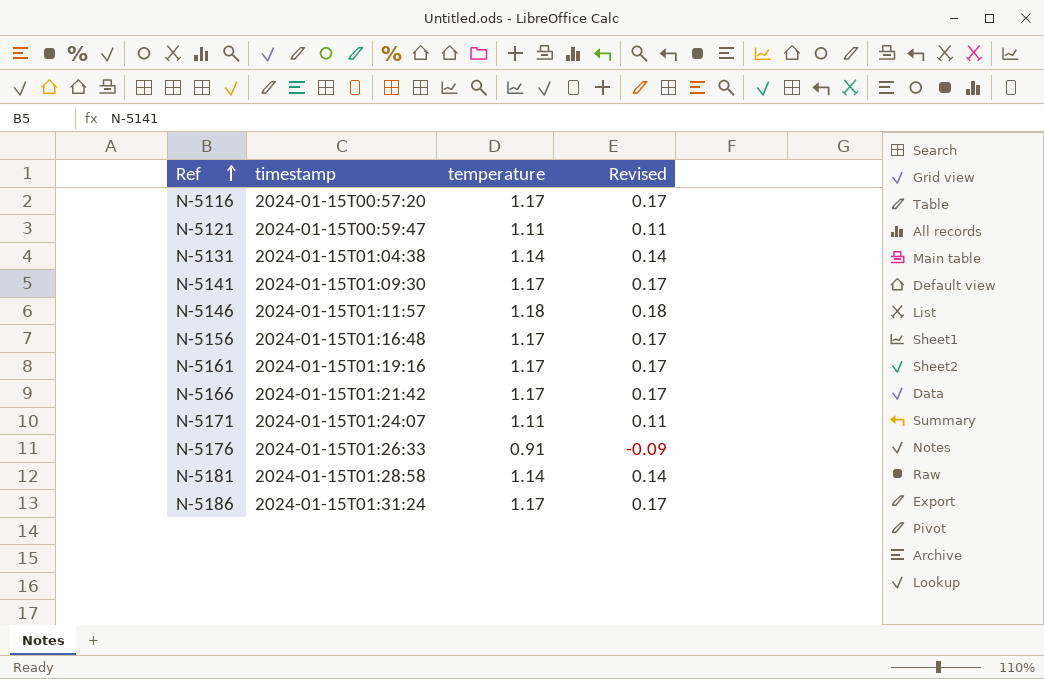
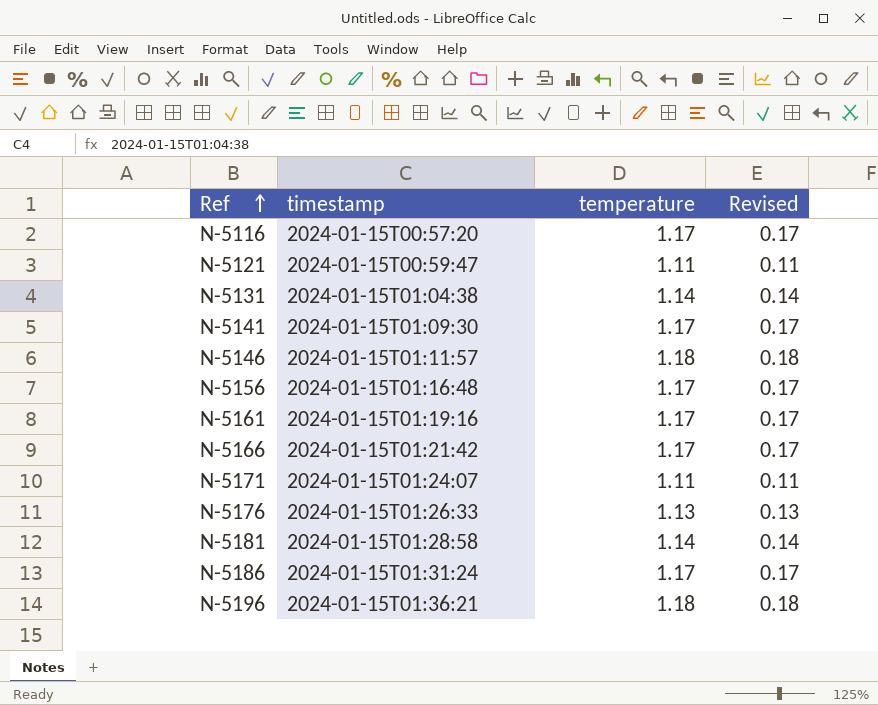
N-5176 | temperature: 0.91 -> 1.13
N-5176 | Revised: -0.09 -> 0.13
row N-5196: none -> 2024-01-15T01:36:21 | 1.18 | 0.18

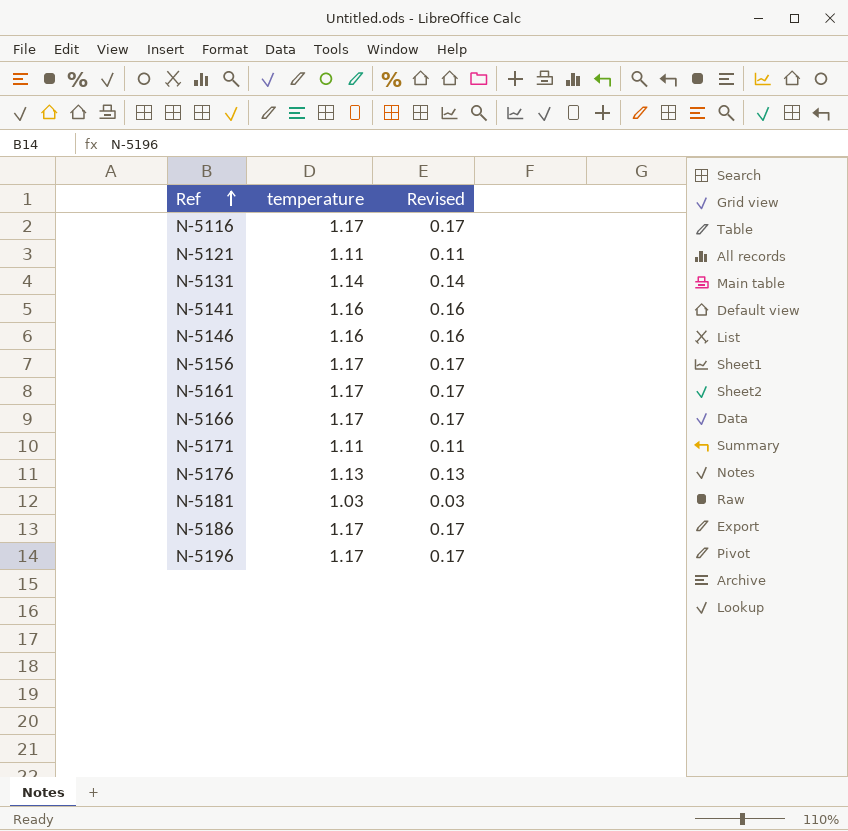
column timestamp | position: 2 -> none
N-5141 | temperature: 1.17 -> 1.16
N-5141 | Revised: 0.17 -> 0.16
N-5146 | temperature: 1.18 -> 1.16
N-5146 | Revised: 0.18 -> 0.16
N-5181 | temperature: 1.14 -> 1.03
N-5181 | Revised: 0.14 -> 0.03
N-5196 | temperature: 1.18 -> 1.17
N-5196 | Revised: 0.18 -> 0.17

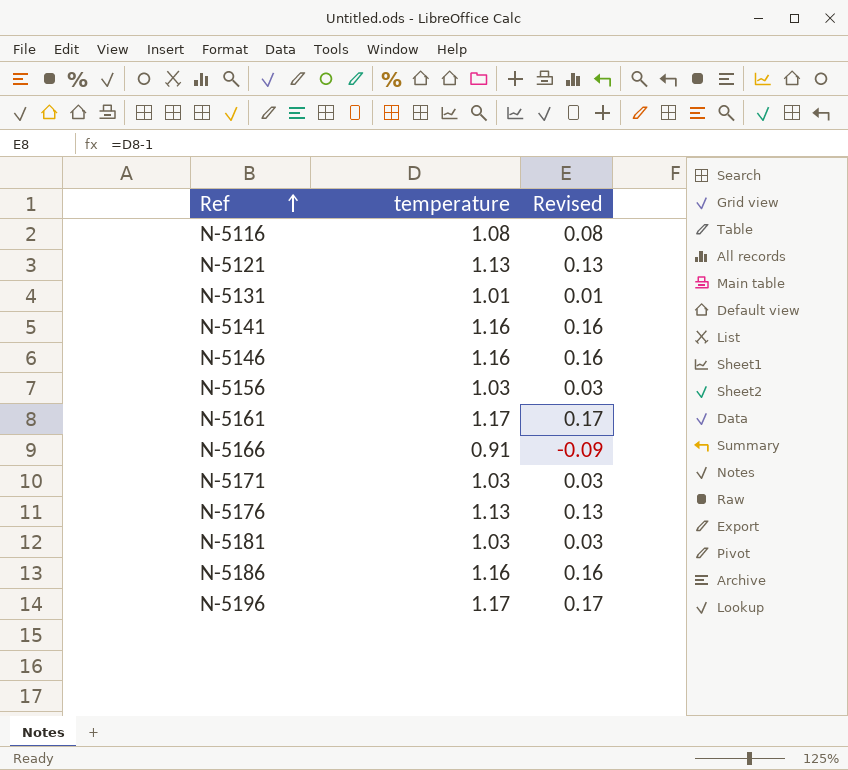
N-5116 | temperature: 1.17 -> 1.08
N-5116 | Revised: 0.17 -> 0.08
N-5121 | temperature: 1.11 -> 1.13
N-5121 | Revised: 0.11 -> 0.13
N-5131 | temperature: 1.14 -> 1.01
N-5131 | Revised: 0.14 -> 0.01
N-5156 | temperature: 1.17 -> 1.03
N-5156 | Revised: 0.17 -> 0.03
N-5166 | temperature: 1.17 -> 0.91
N-5166 | Revised: 0.17 -> -0.09
N-5171 | temperature: 1.11 -> 1.03
N-5171 | Revised: 0.11 -> 0.03
N-5186 | temperature: 1.17 -> 1.16
N-5186 | Revised: 0.17 -> 0.16

